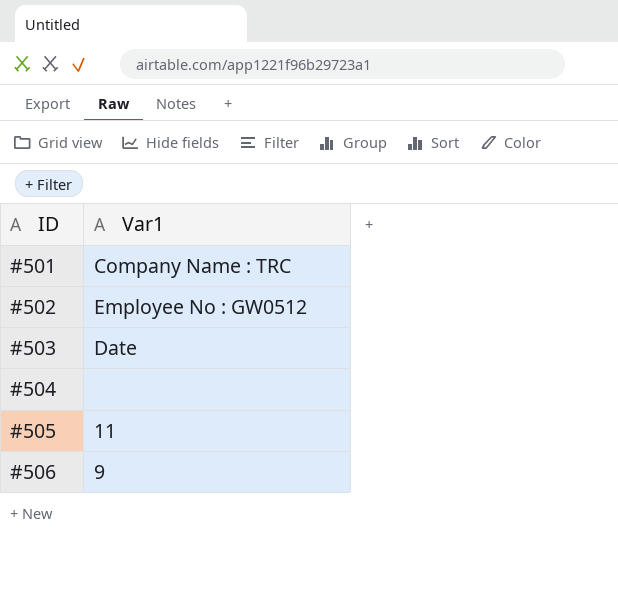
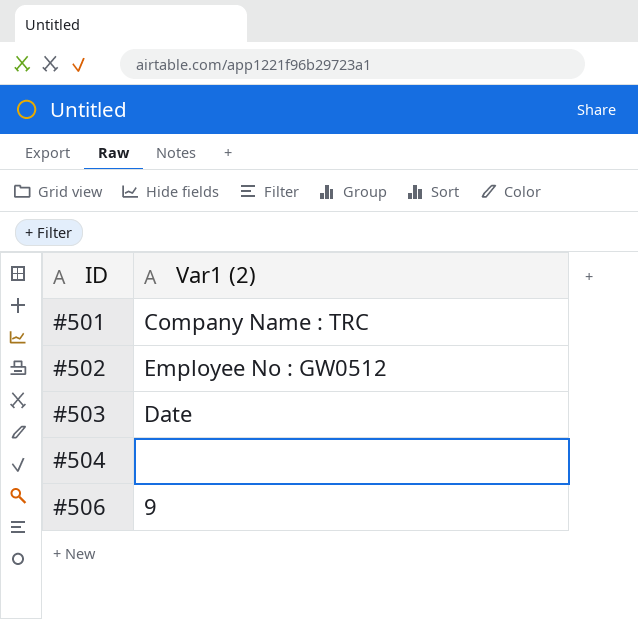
column name: Var1 -> Var1 (2)
row #505: 11 -> none

